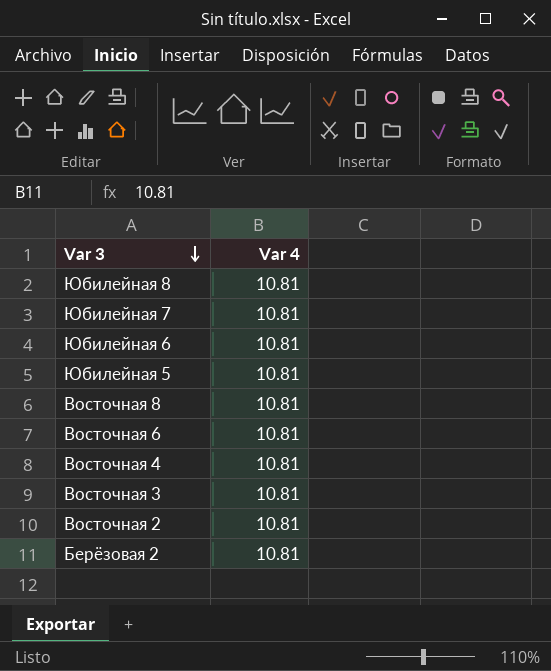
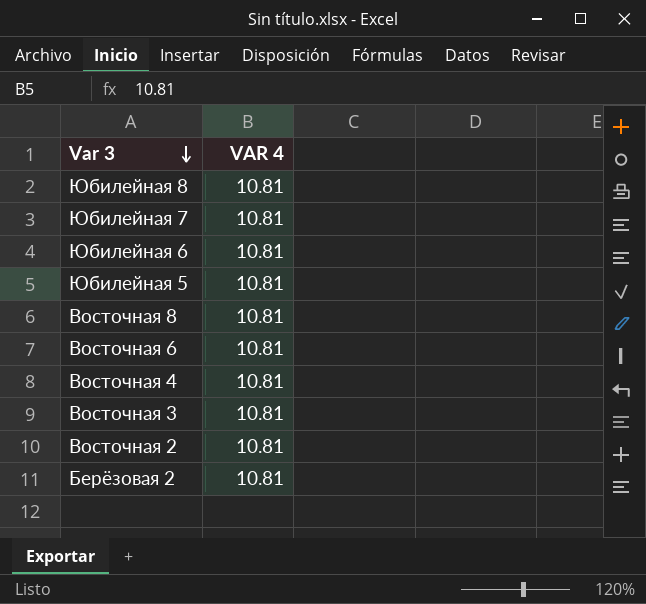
column name: Var 4 -> VAR 4

